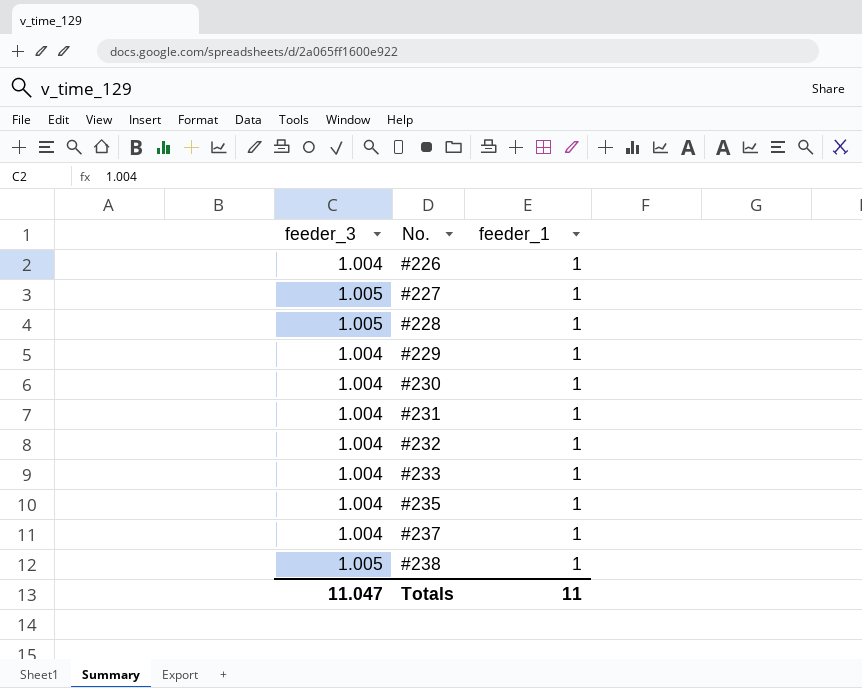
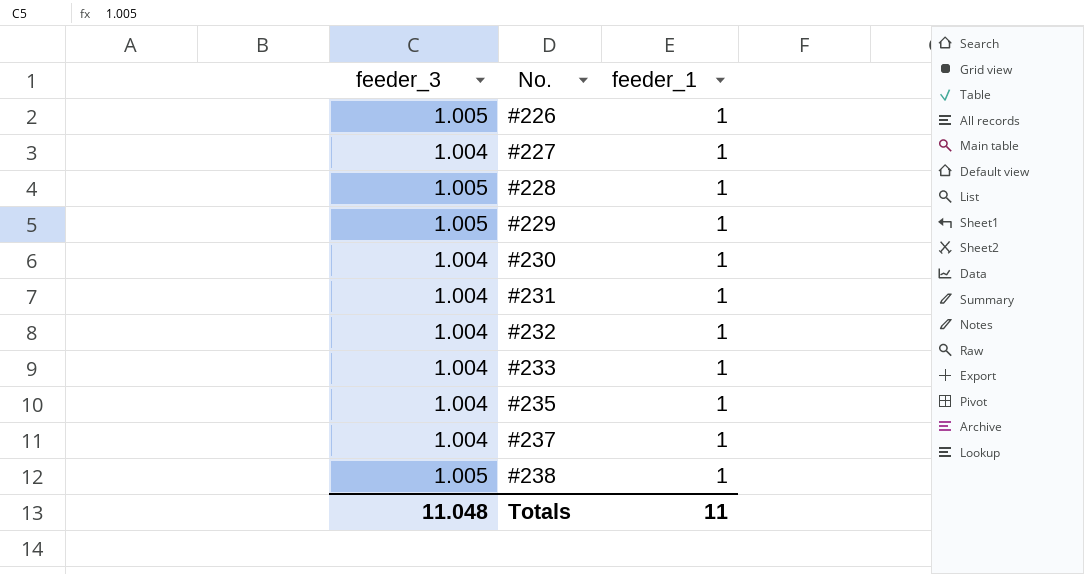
#226 | feeder_3: 1.004 -> 1.005
#227 | feeder_3: 1.005 -> 1.004
#229 | feeder_3: 1.004 -> 1.005
Totals | feeder_3: 11.047 -> 11.048

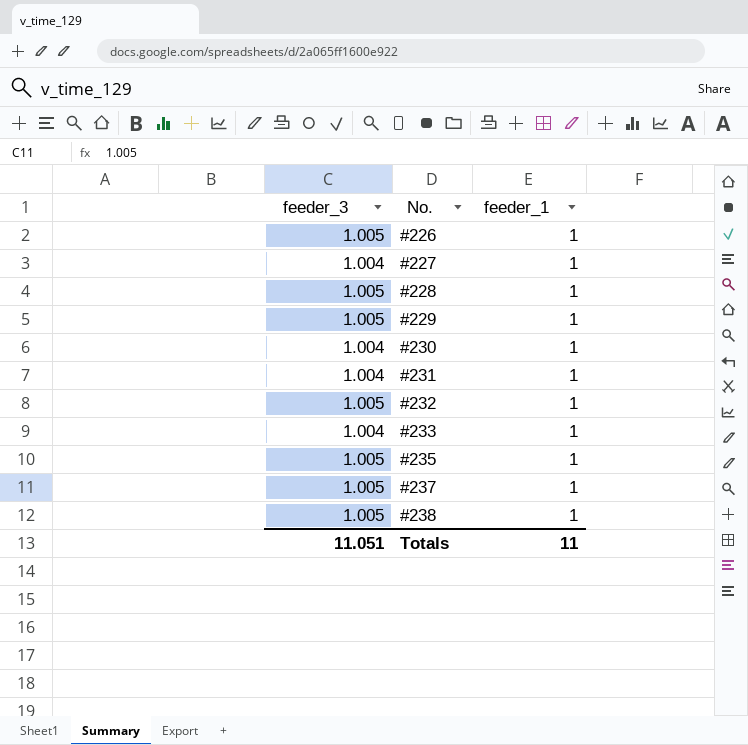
#232 | feeder_3: 1.004 -> 1.005
#235 | feeder_3: 1.004 -> 1.005
#237 | feeder_3: 1.004 -> 1.005
Totals | feeder_3: 11.048 -> 11.051

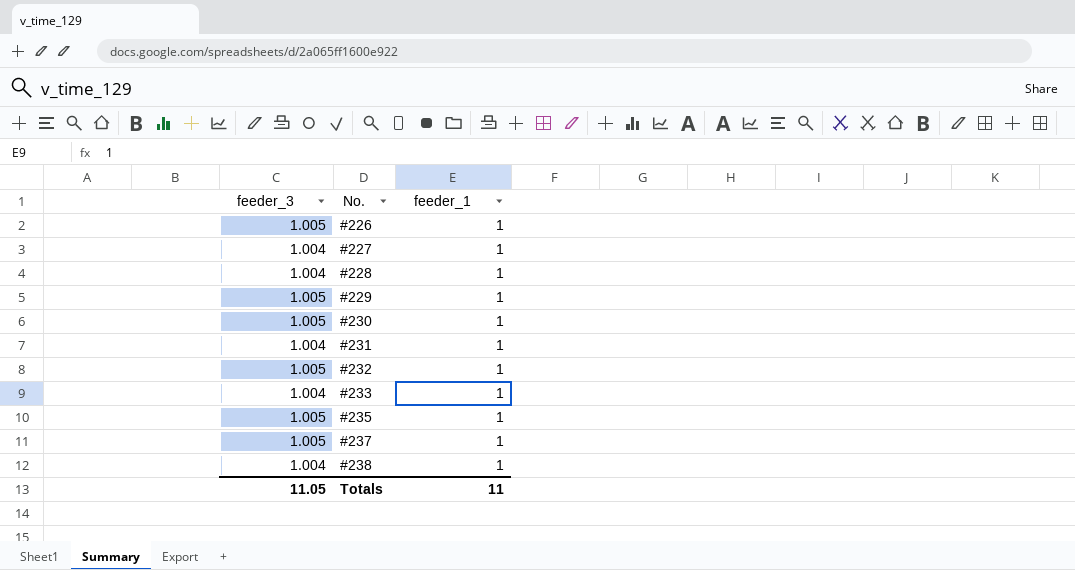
#228 | feeder_3: 1.005 -> 1.004
#230 | feeder_3: 1.004 -> 1.005
#238 | feeder_3: 1.005 -> 1.004
Totals | feeder_3: 11.051 -> 11.05

